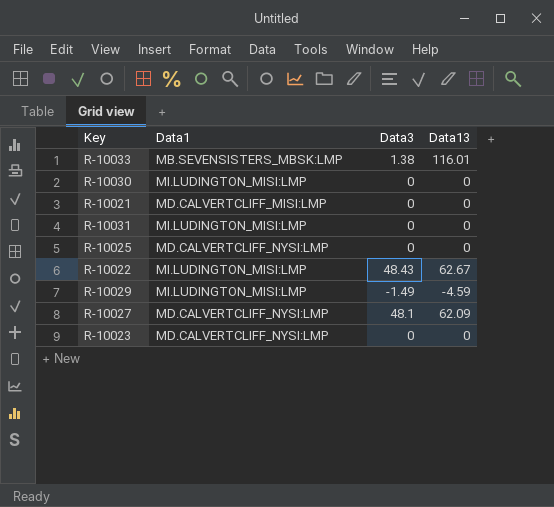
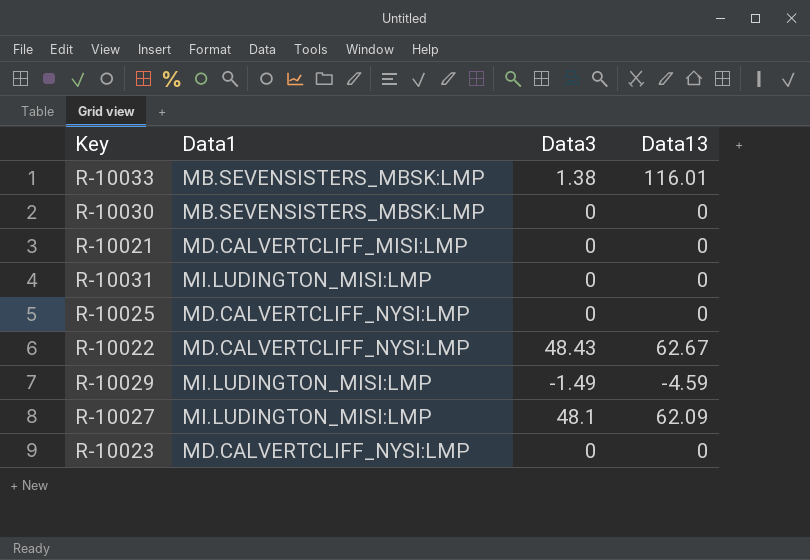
R-10030 | Data1: MI.LUDINGTON_MISI:LMP -> MB.SEVENSISTERS_MBSK:LMP
R-10022 | Data1: MI.LUDINGTON_MISI:LMP -> MD.CALVERTCLIFF_NYSI:LMP
R-10027 | Data1: MD.CALVERTCLIFF_NYSI:LMP -> MI.LUDINGTON_MISI:LMP

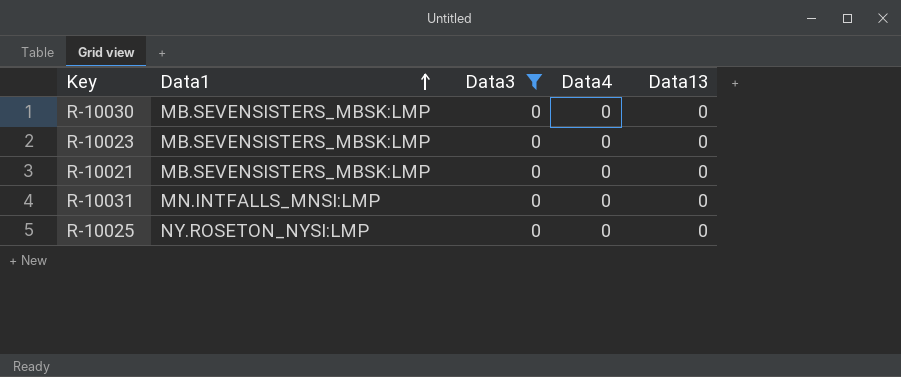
filter: none -> Data3 = 0
row order: none -> Data1 ascending
column Data4 | position: none -> 4
R-10023 | Data1: MD.CALVERTCLIFF_NYSI:LMP -> MB.SEVENSISTERS_MBSK:LMP
R-10021 | Data1: MD.CALVERTCLIFF_MISI:LMP -> MB.SEVENSISTERS_MBSK:LMP
R-10031 | Data1: MI.LUDINGTON_MISI:LMP -> MN.INTFALLS_MNSI:LMP
R-10025 | Data1: MD.CALVERTCLIFF_NYSI:LMP -> NY.ROSETON_NYSI:LMP

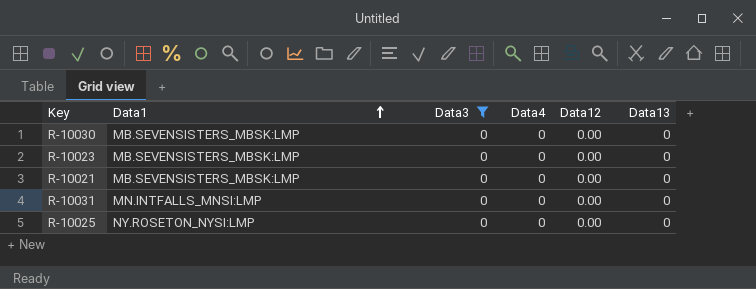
column Data12 | position: none -> 5

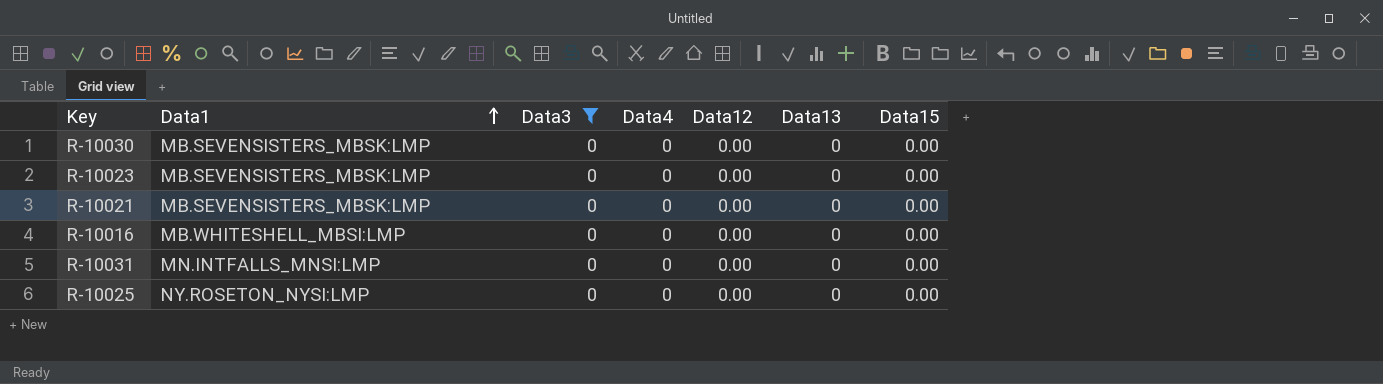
column Data15 | position: none -> 7
row R-10016: none -> MB.WHITESHELL_MBSI:LMP | 0 | 0 | 0.00 | 0 | 0.00

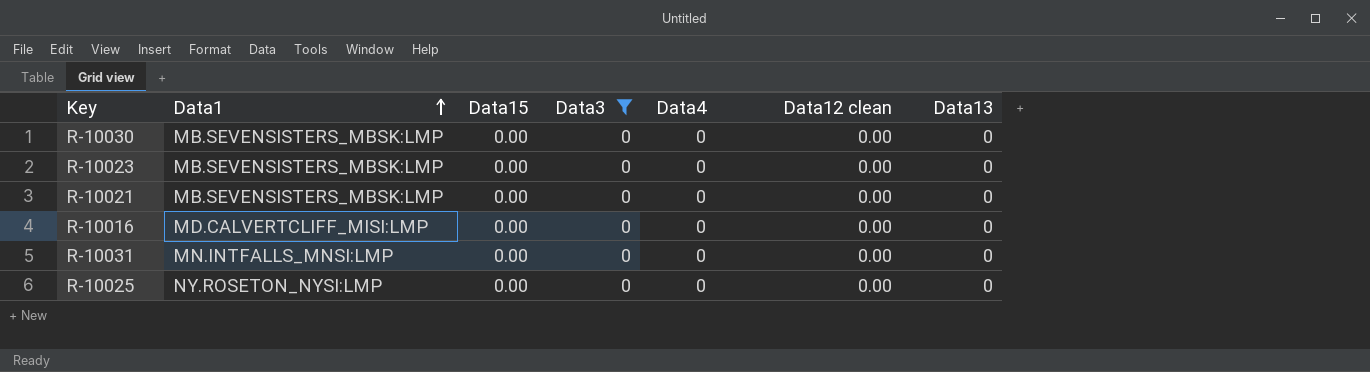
column Data15 | position: 7 -> 3
column name: Data12 -> Data12 clean
R-10016 | Data1: MB.WHITESHELL_MBSI:LMP -> MD.CALVERTCLIFF_MISI:LMP

